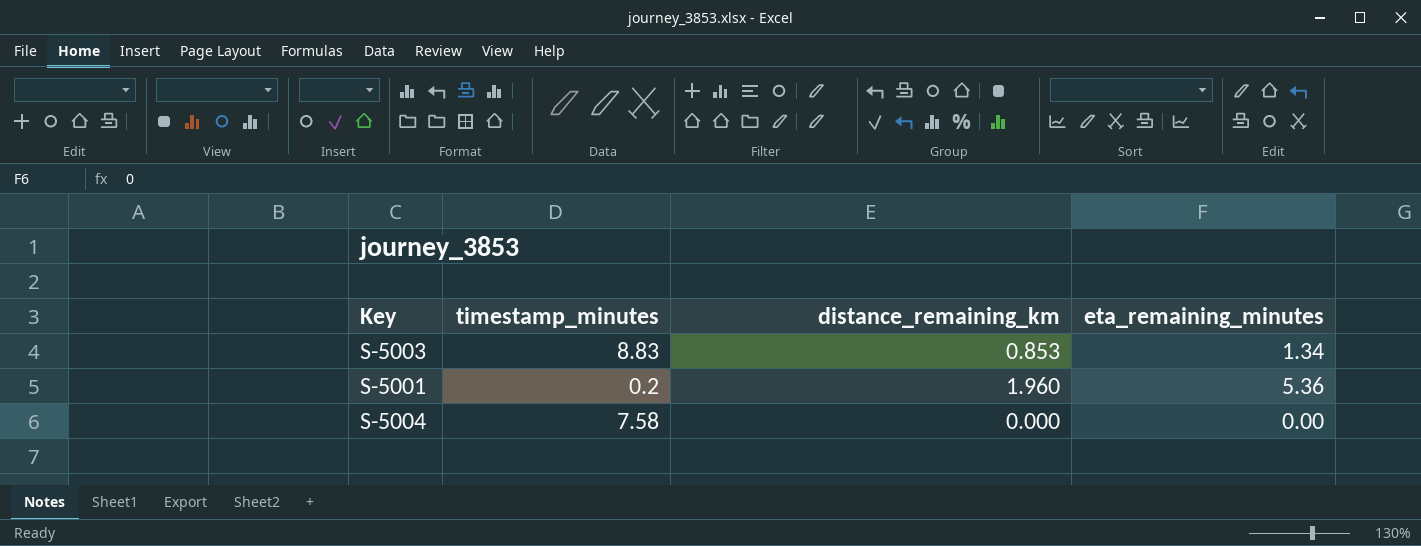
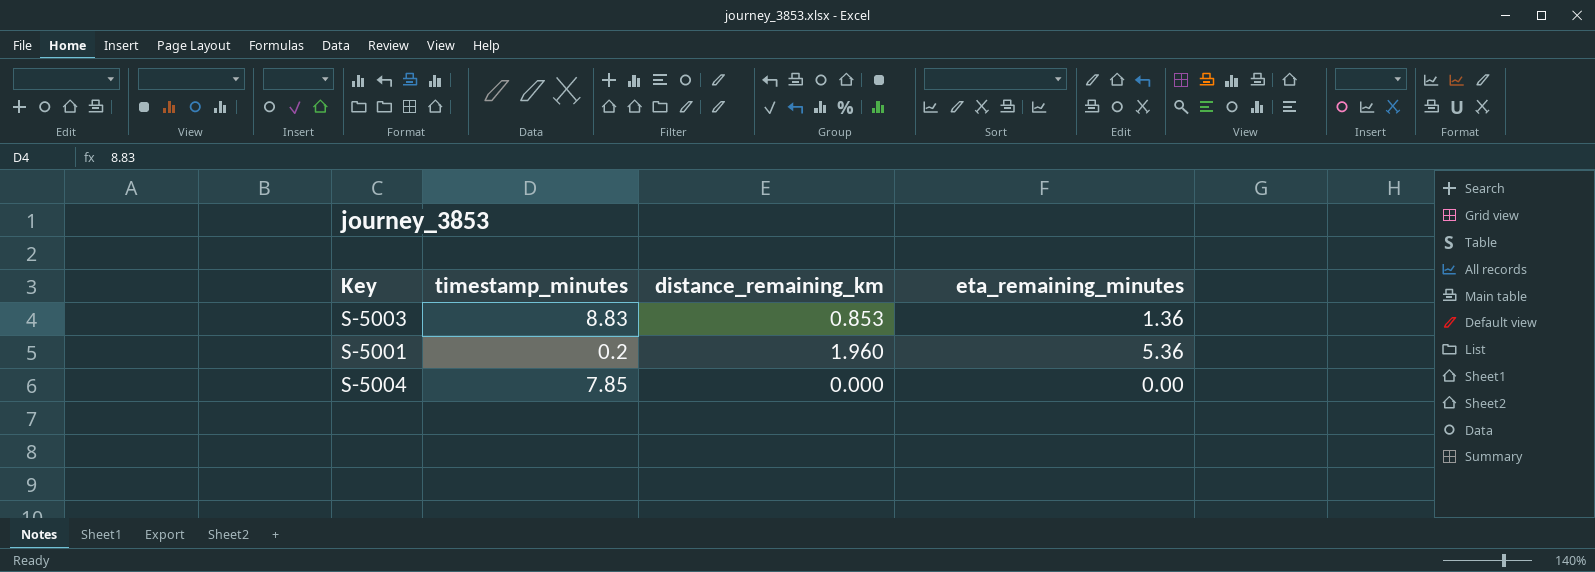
S-5003 | eta_remaining_minutes: 1.34 -> 1.36
S-5004 | timestamp_minutes: 7.58 -> 7.85

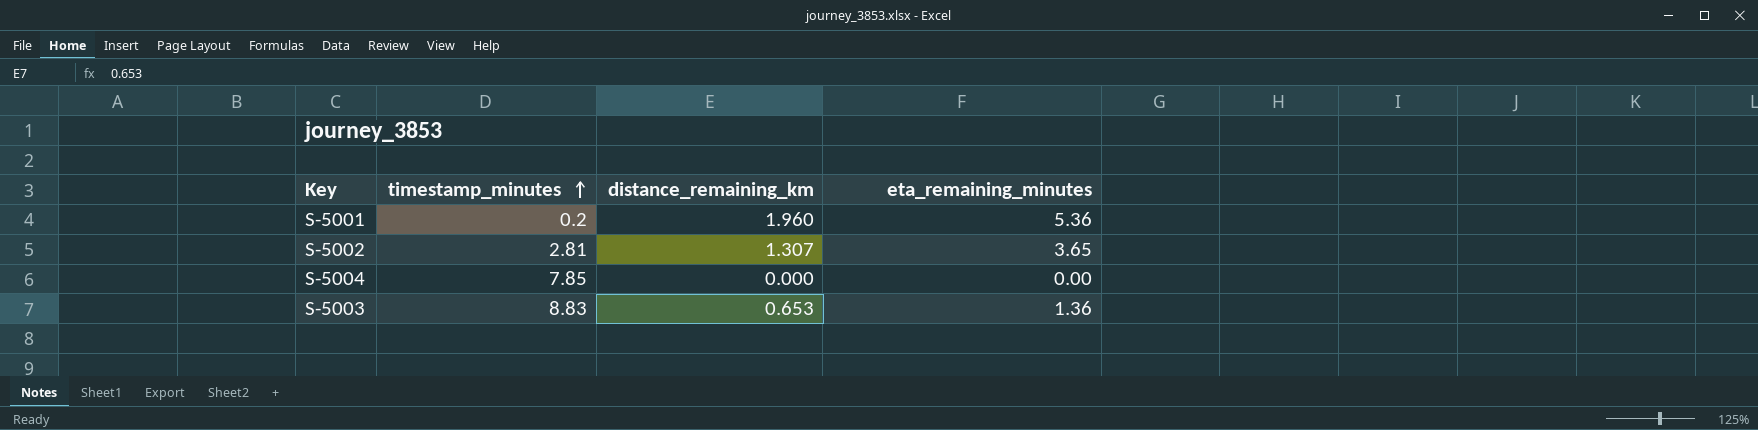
row order: none -> timestamp_minutes ascending
row S-5002: none -> 2.81 | 1.307 | 3.65
S-5003 | distance_remaining_km: 0.853 -> 0.653

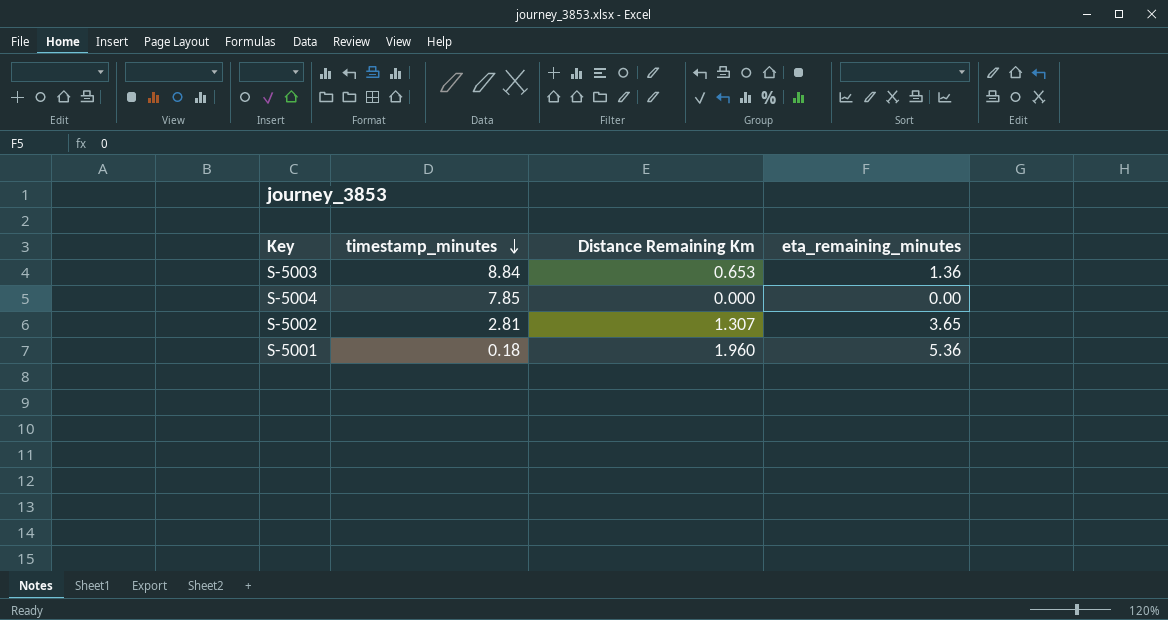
row order: timestamp_minutes ascending -> timestamp_minutes descending
column name: distance_remaining_km -> Distance Remaining Km
S-5003 | timestamp_minutes: 8.83 -> 8.84
S-5001 | timestamp_minutes: 0.2 -> 0.18

